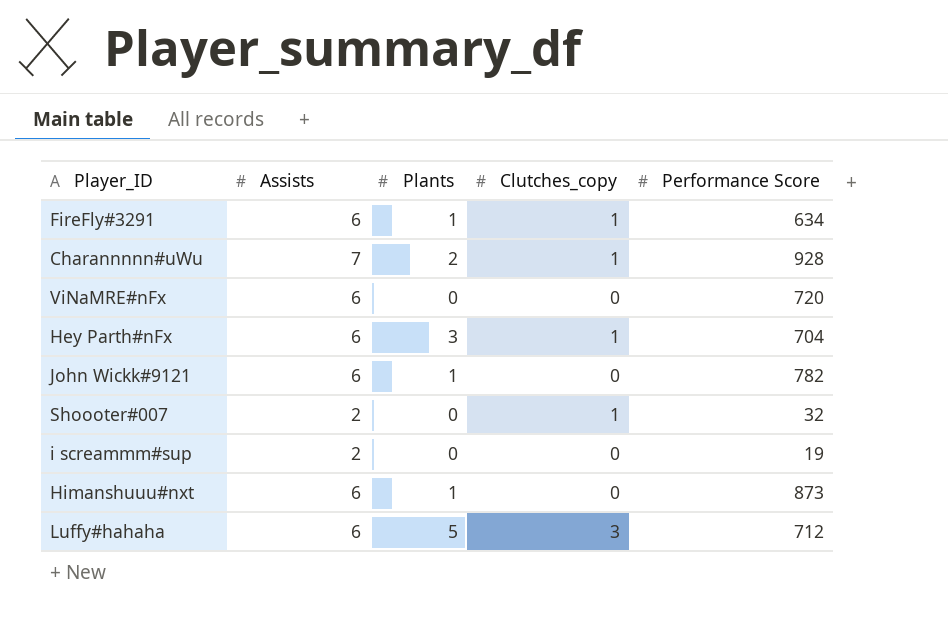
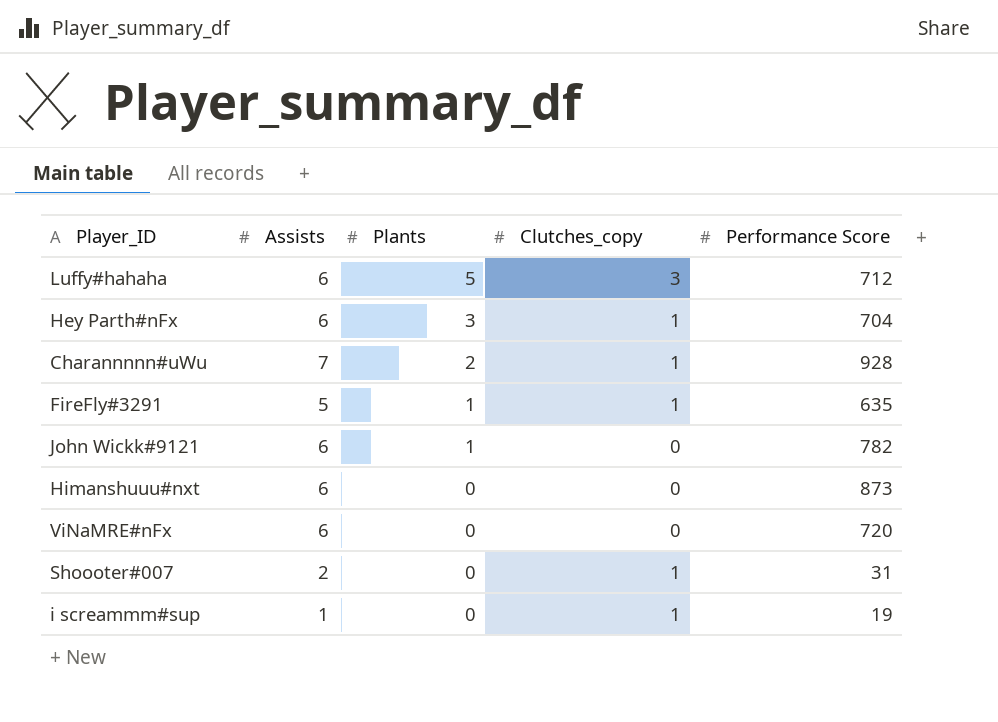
row order: none -> Plants descending
FireFly#3291 | Assists: 6 -> 5
FireFly#3291 | Performance Score: 634 -> 635
Himanshuuu#nxt | Plants: 1 -> 0
Shoooter#007 | Performance Score: 32 -> 31
i screammm#sup | Assists: 2 -> 1
i screammm#sup | Clutches_copy: 0 -> 1

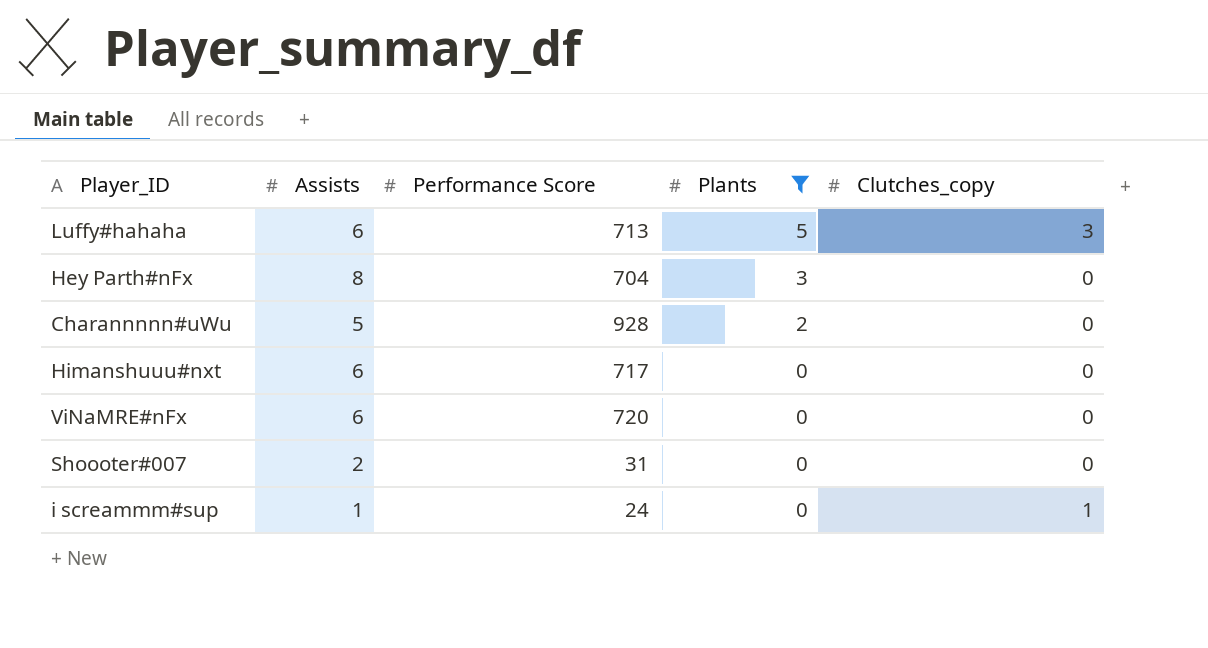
filter: none -> Plants != 1
column Performance Score | position: 5 -> 3
Luffy#hahaha | Performance Score: 712 -> 713
Hey Parth#nFx | Assists: 6 -> 8
Hey Parth#nFx | Clutches_copy: 1 -> 0
Charannnnn#uWu | Assists: 7 -> 5
Charannnnn#uWu | Clutches_copy: 1 -> 0
Himanshuuu#nxt | Performance Score: 873 -> 717
Shoooter#007 | Clutches_copy: 1 -> 0
i screammm#sup | Performance Score: 19 -> 24

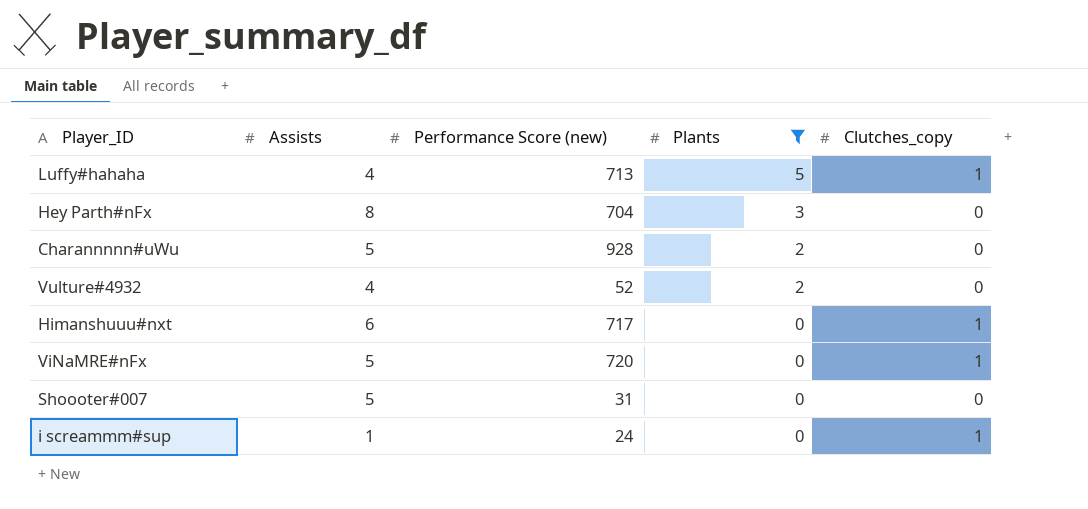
column name: Performance Score -> Performance Score (new)
Luffy#hahaha | Assists: 6 -> 4
Luffy#hahaha | Clutches_copy: 3 -> 1
row Vulture#4932: none -> 4 | 52 | 2 | 0
Himanshuuu#nxt | Clutches_copy: 0 -> 1
ViNaMRE#nFx | Assists: 6 -> 5
ViNaMRE#nFx | Clutches_copy: 0 -> 1
Shoooter#007 | Assists: 2 -> 5

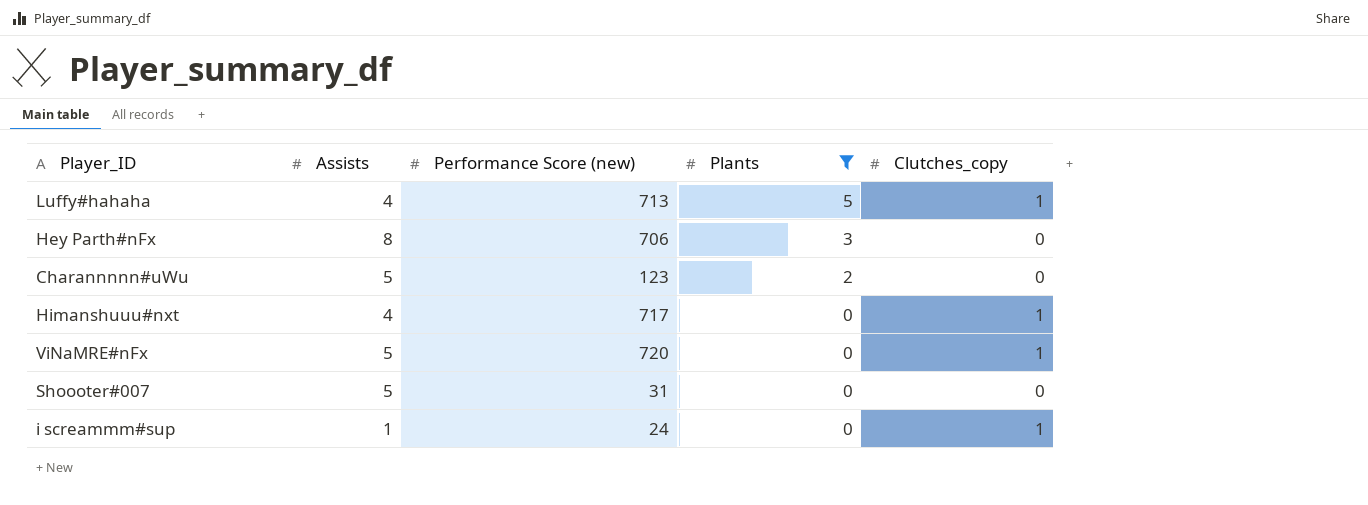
row Vulture#4932: 4 | 52 | 2 | 0 -> none
Hey Parth#nFx | Performance Score (new): 704 -> 706
Charannnnn#uWu | Performance Score (new): 928 -> 123
Himanshuuu#nxt | Assists: 6 -> 4

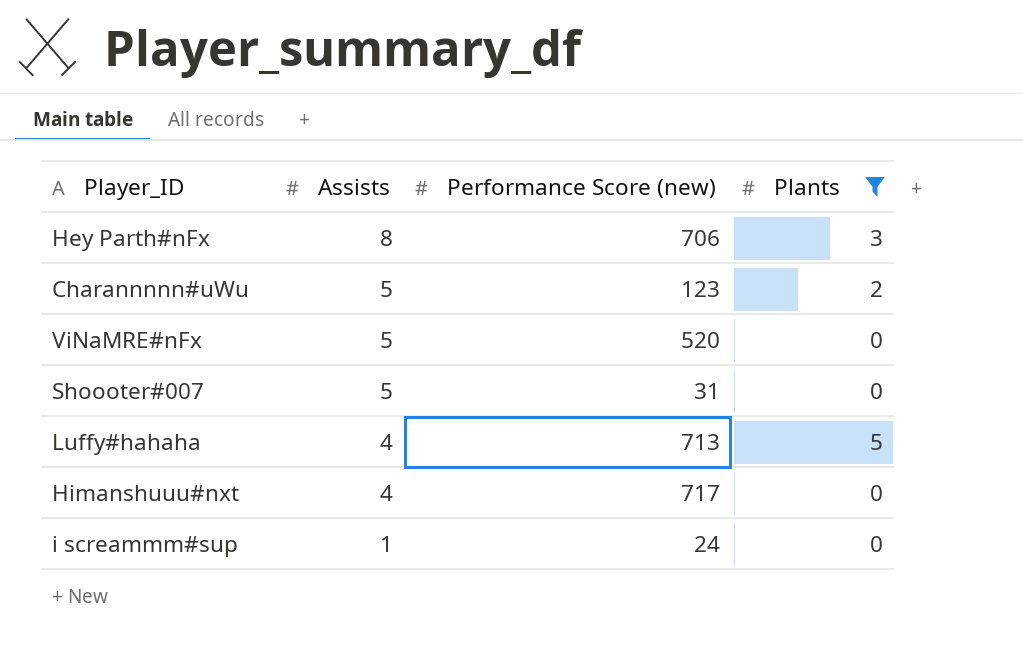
row order: Plants descending -> Assists descending
column Clutches_copy | position: 5 -> none
ViNaMRE#nFx | Performance Score (new): 720 -> 520

